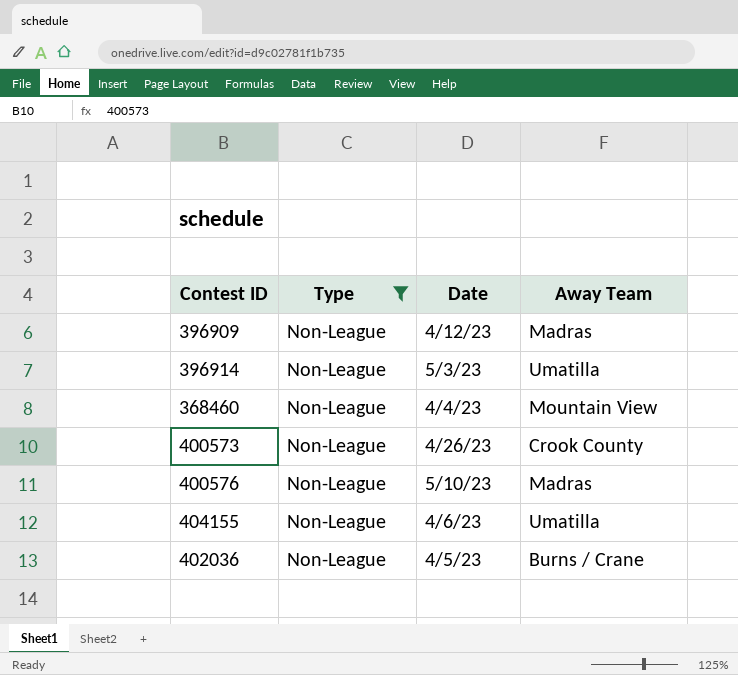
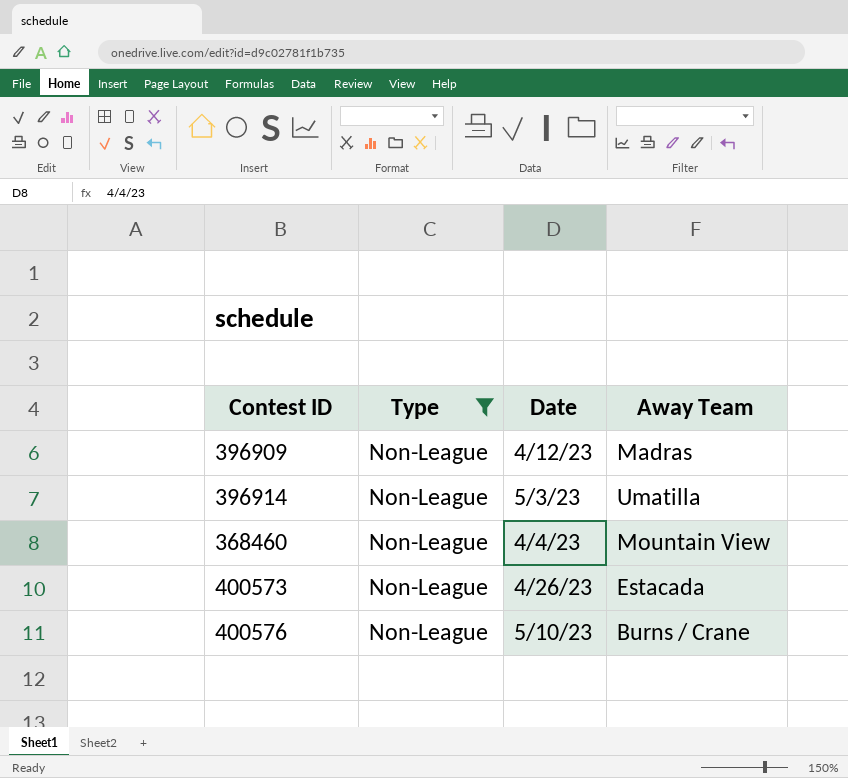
row 404155: Non-League | 4/6/23 | Umatilla -> none
row 402036: Non-League | 4/5/23 | Burns / Crane -> none
400573 | Away Team: Crook County -> Estacada
400576 | Away Team: Madras -> Burns / Crane

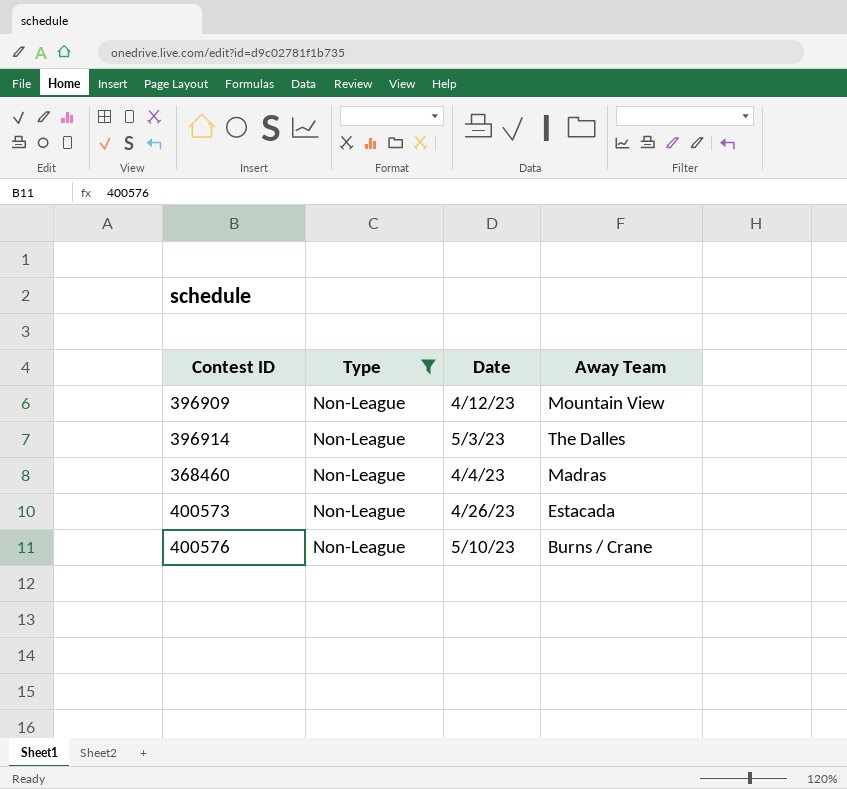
396909 | Away Team: Madras -> Mountain View
396914 | Away Team: Umatilla -> The Dalles
368460 | Away Team: Mountain View -> Madras

